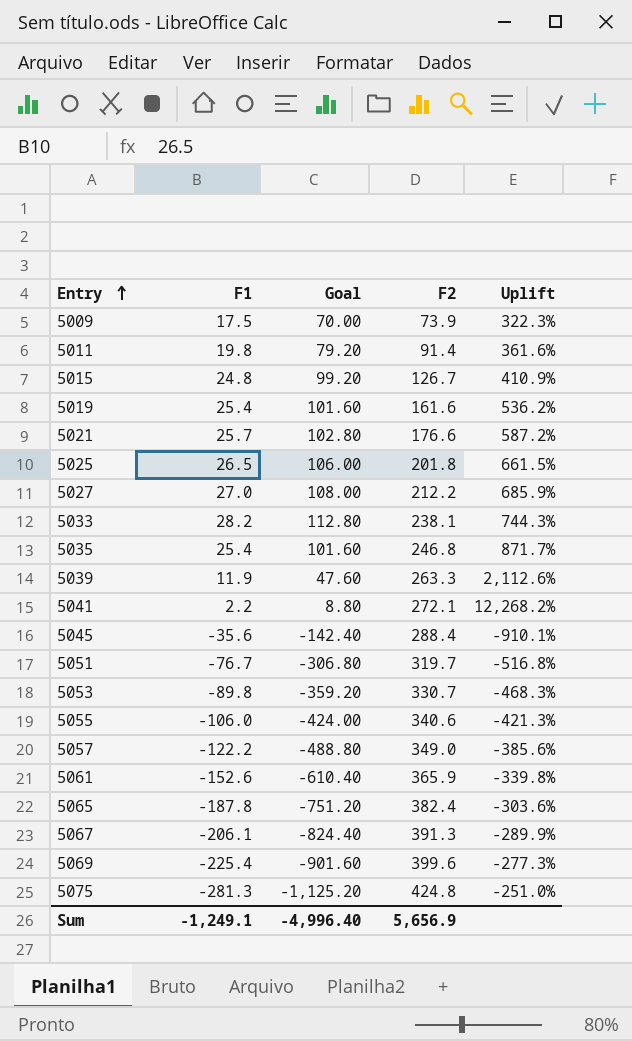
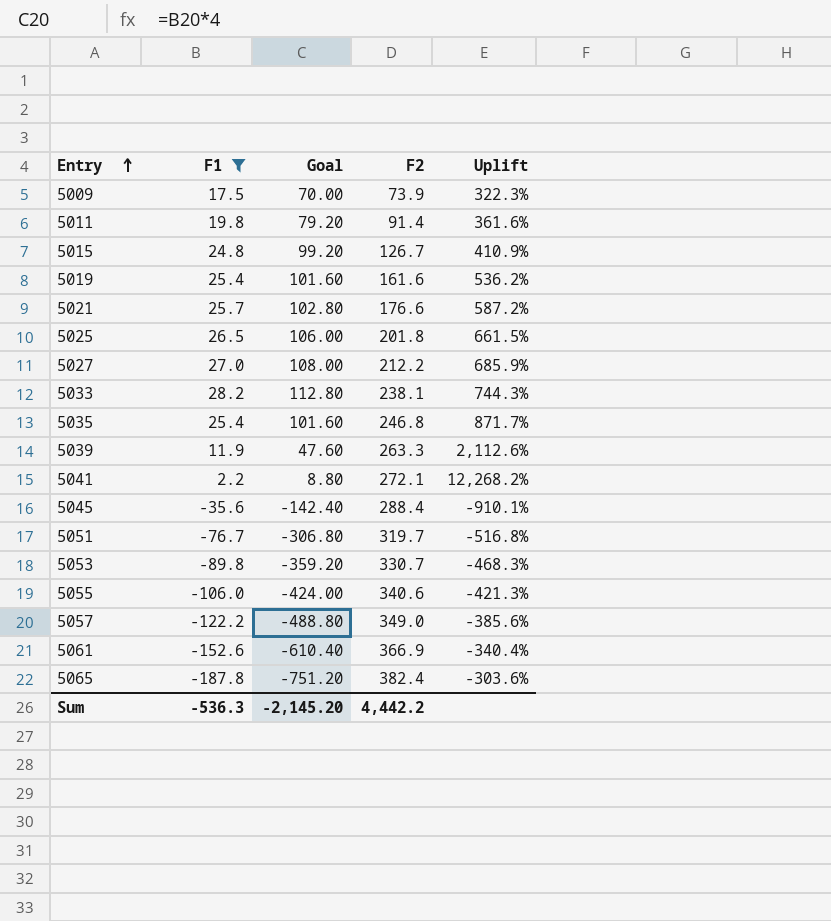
filter: none -> F1 >= -187.8
5061 | F2: 365.9 -> 366.9
5061 | Uplift: -339.8% -> -340.4%
Sum | F1: -1,249.1 -> -536.3
Sum | Goal: -4,996.40 -> -2,145.20
Sum | F2: 5,656.9 -> 4,442.2

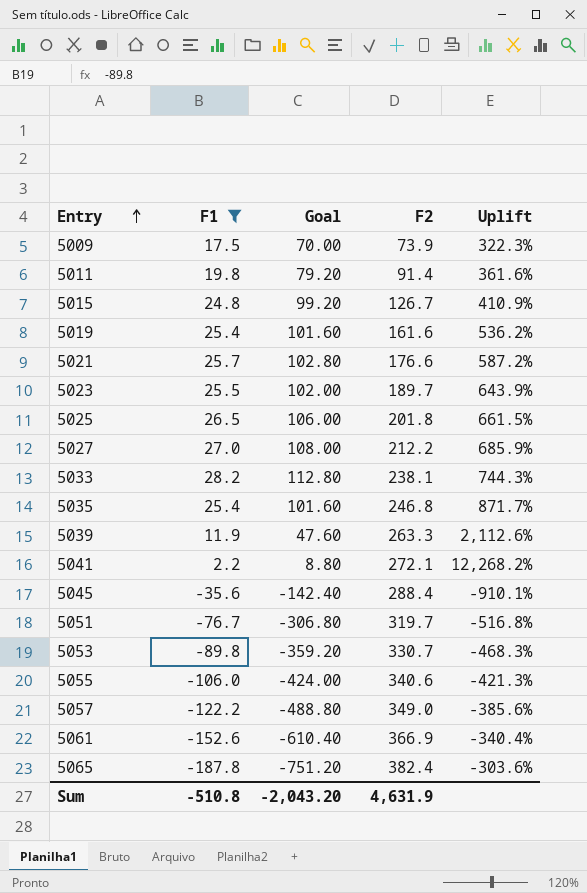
row 5023: none -> 25.5 | 102.00 | 189.7 | 643.9%
Sum | F1: -536.3 -> -510.8
Sum | Goal: -2,145.20 -> -2,043.20
Sum | F2: 4,442.2 -> 4,631.9

